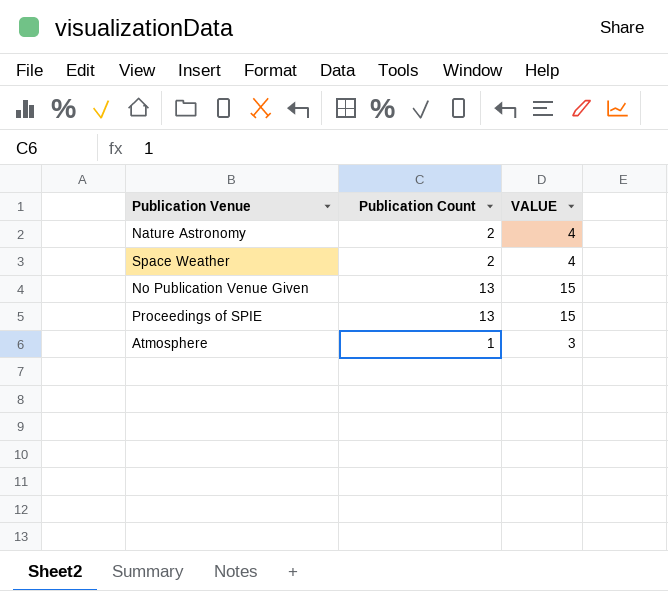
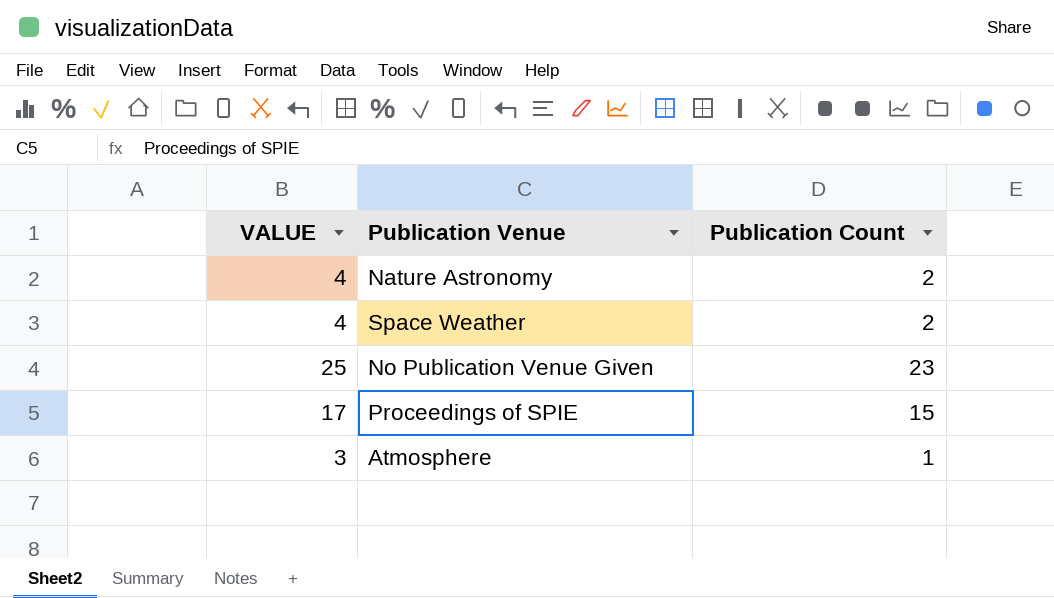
column VALUE | position: 3 -> 1
No Publication Venue Given | VALUE: 15 -> 25
No Publication Venue Given | Publication Count: 13 -> 23
Proceedings of SPIE | VALUE: 15 -> 17
Proceedings of SPIE | Publication Count: 13 -> 15

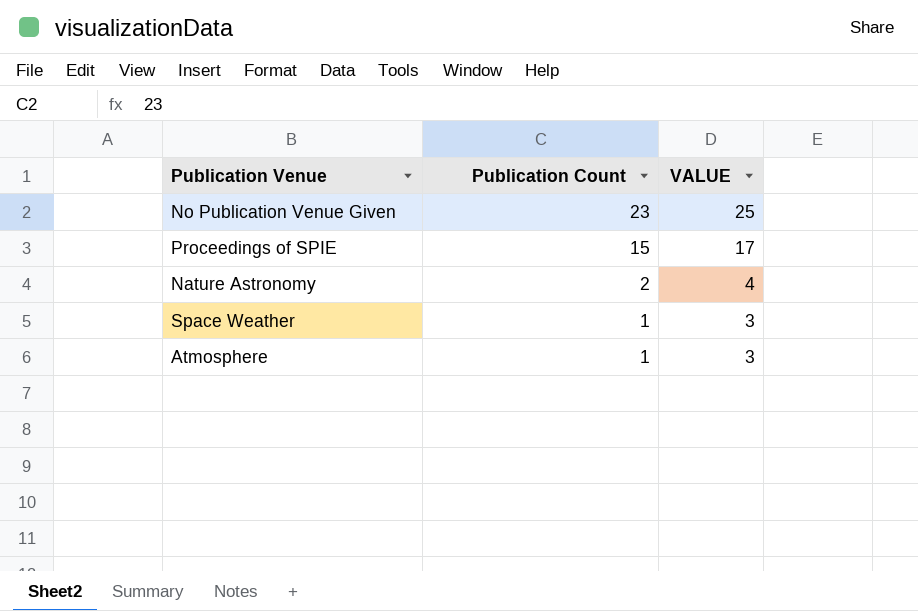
row order: none -> Publication Count descending
column VALUE | position: 1 -> 3
Space Weather | Publication Count: 2 -> 1
Space Weather | VALUE: 4 -> 3

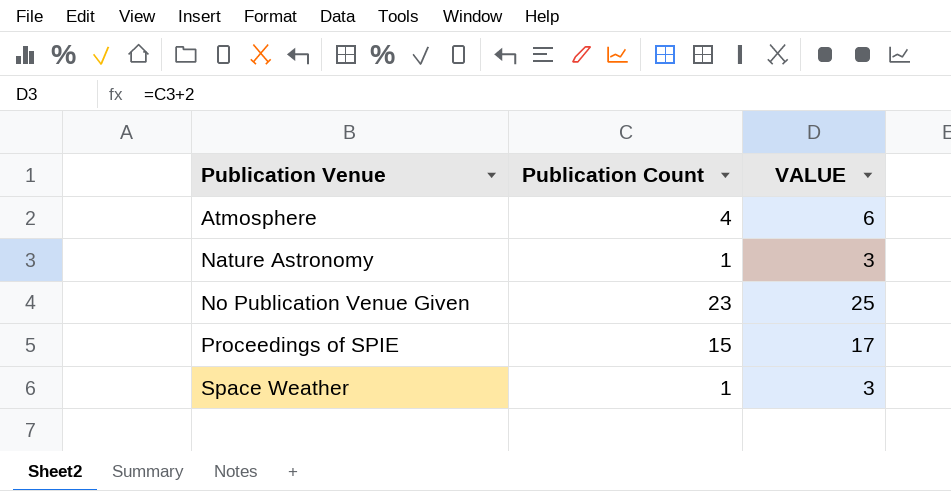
row order: Publication Count descending -> Publication Venue ascending
Atmosphere | Publication Count: 1 -> 4
Atmosphere | VALUE: 3 -> 6
Nature Astronomy | Publication Count: 2 -> 1
Nature Astronomy | VALUE: 4 -> 3

